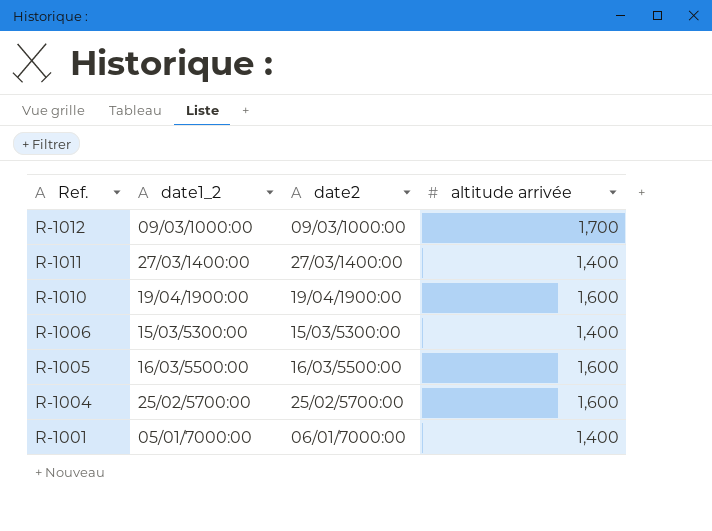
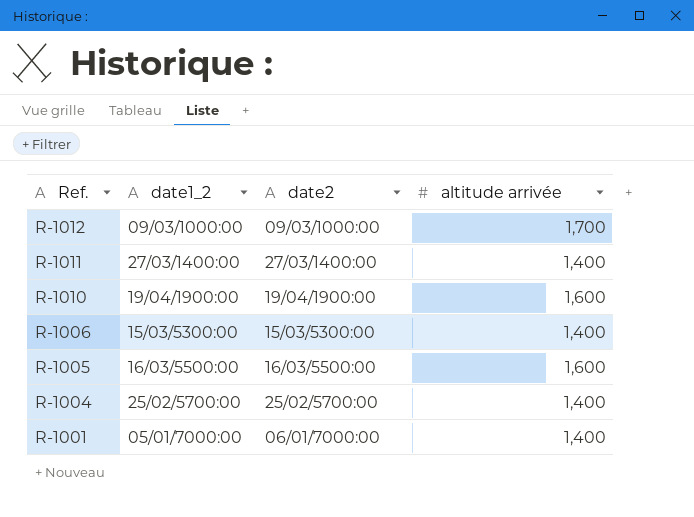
R-1004 | altitude arrivée: 1,600 -> 1,400

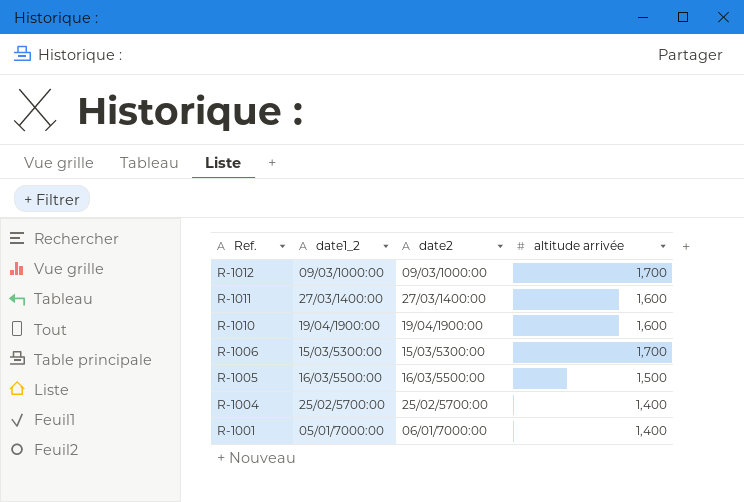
R-1011 | altitude arrivée: 1,400 -> 1,600
R-1006 | altitude arrivée: 1,400 -> 1,700
R-1005 | altitude arrivée: 1,600 -> 1,500

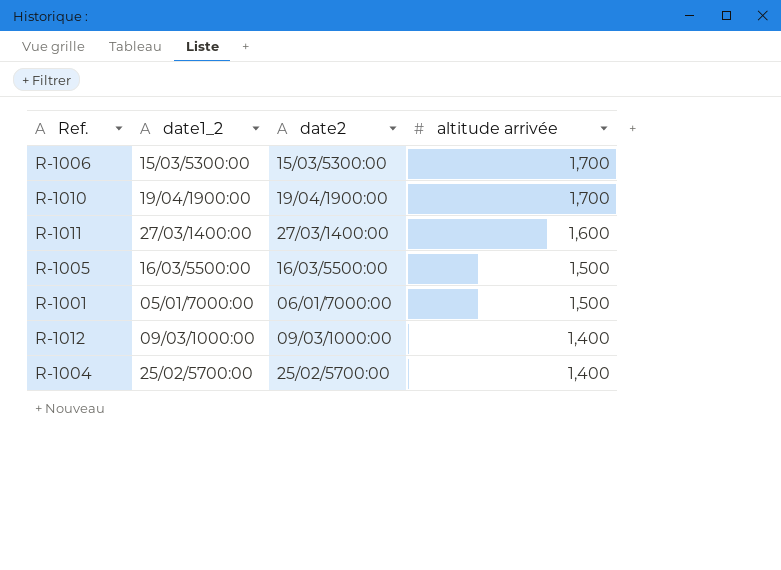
row order: Ref. descending -> altitude arrivée descending
R-1010 | altitude arrivée: 1,600 -> 1,700
R-1001 | altitude arrivée: 1,400 -> 1,500
R-1012 | altitude arrivée: 1,700 -> 1,400

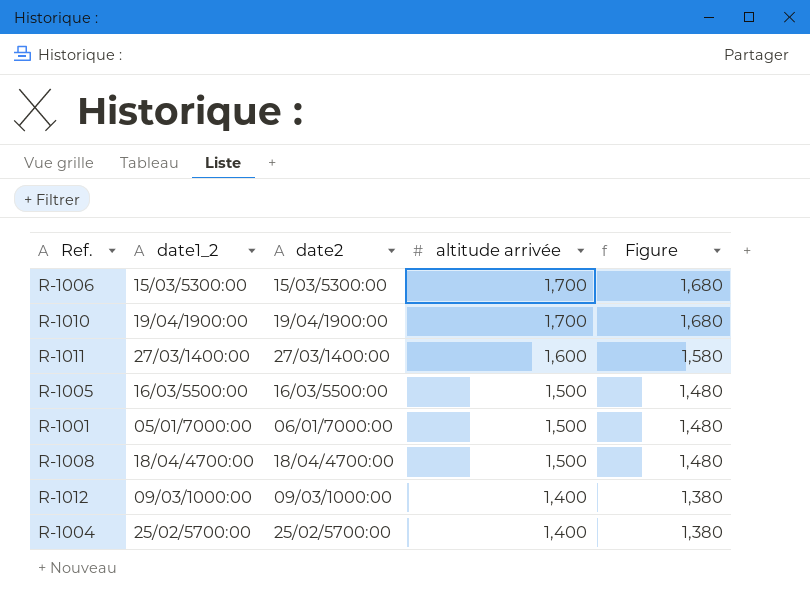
column Figure | formula: none -> [altitude arrivée] - 20
row R-1008: none -> 18/04/4700:00 | 18/04/4700:00 | 1,500 | 1,480

